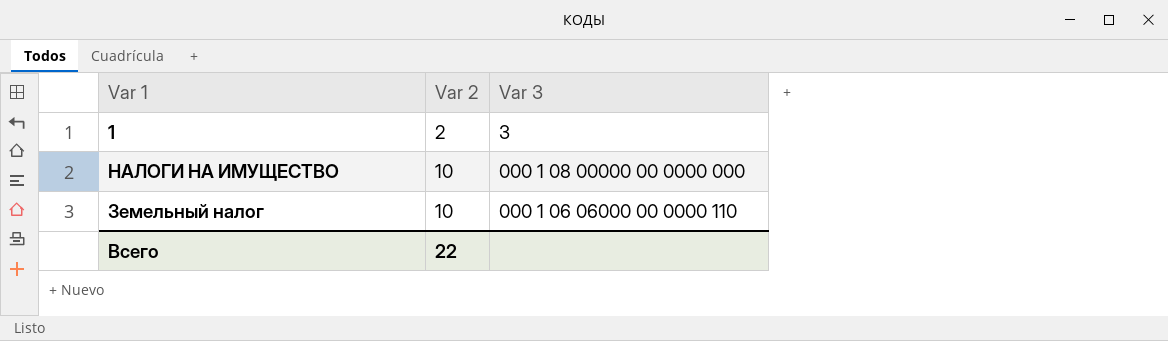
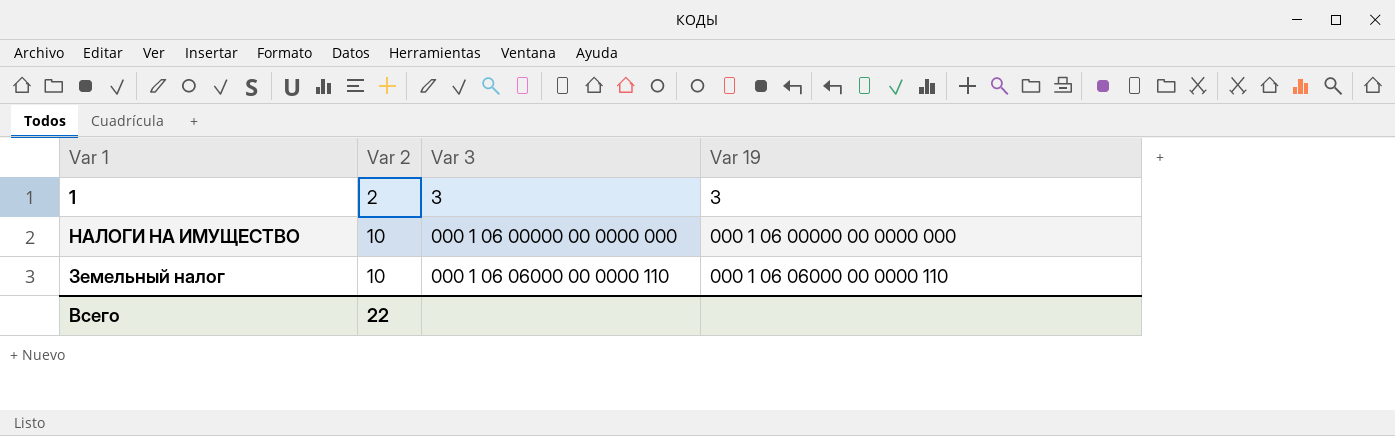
column Var 19 | position: none -> 4
НАЛОГИ НА ИМУЩЕСТВО | Var 3: 000 1 08 00000 00 0000 000 -> 000 1 06 00000 00 0000 000

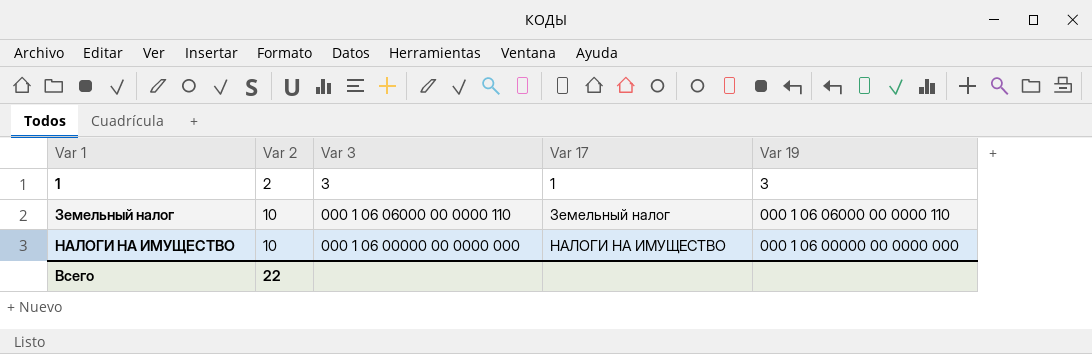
row order: Var 2 ascending -> Var 1 ascending
column Var 17 | position: none -> 4

